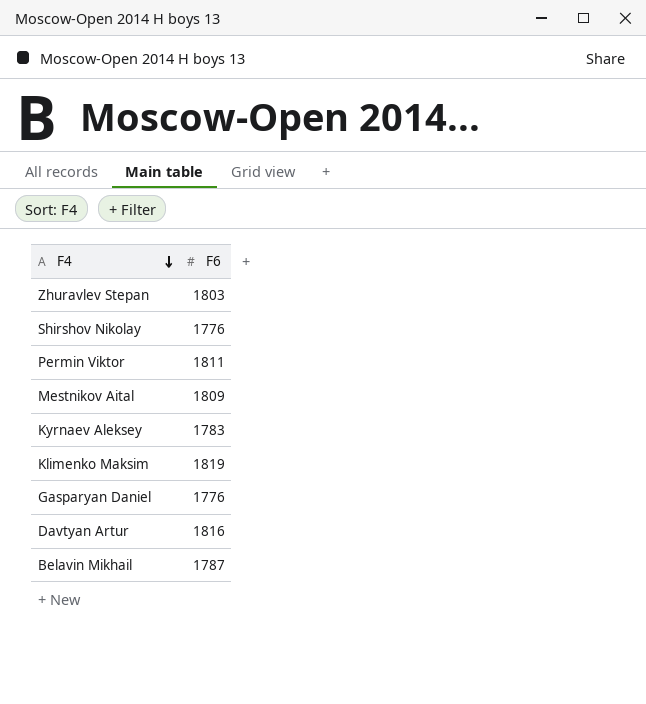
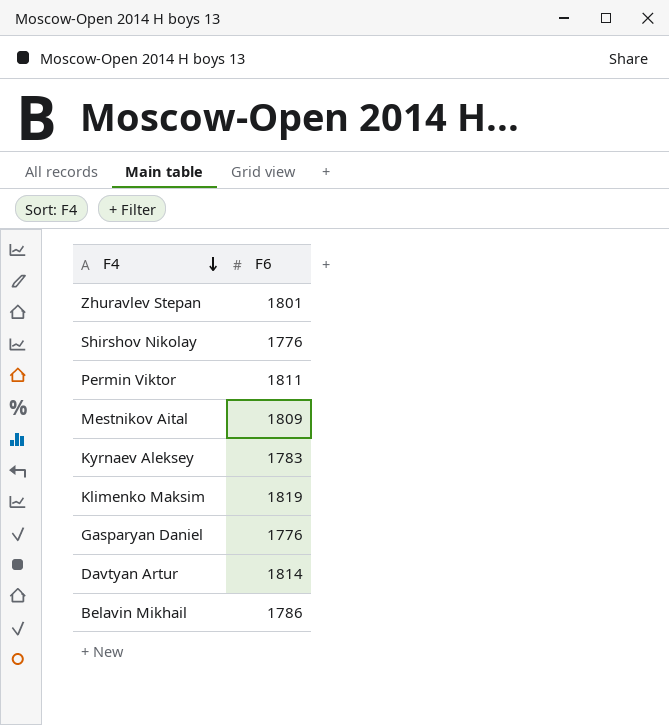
Zhuravlev Stepan | F6: 1803 -> 1801
Davtyan Artur | F6: 1816 -> 1814
Belavin Mikhail | F6: 1787 -> 1786

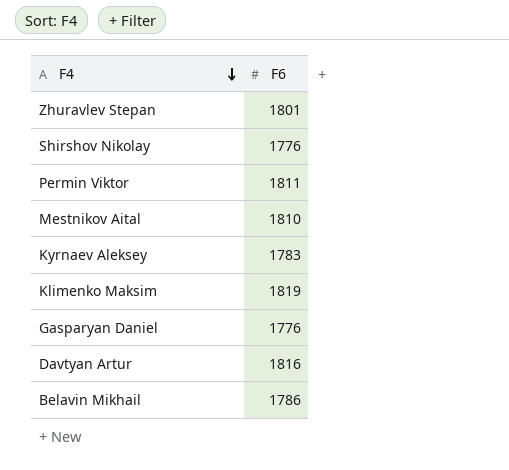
Mestnikov Aital | F6: 1809 -> 1810
Davtyan Artur | F6: 1814 -> 1816

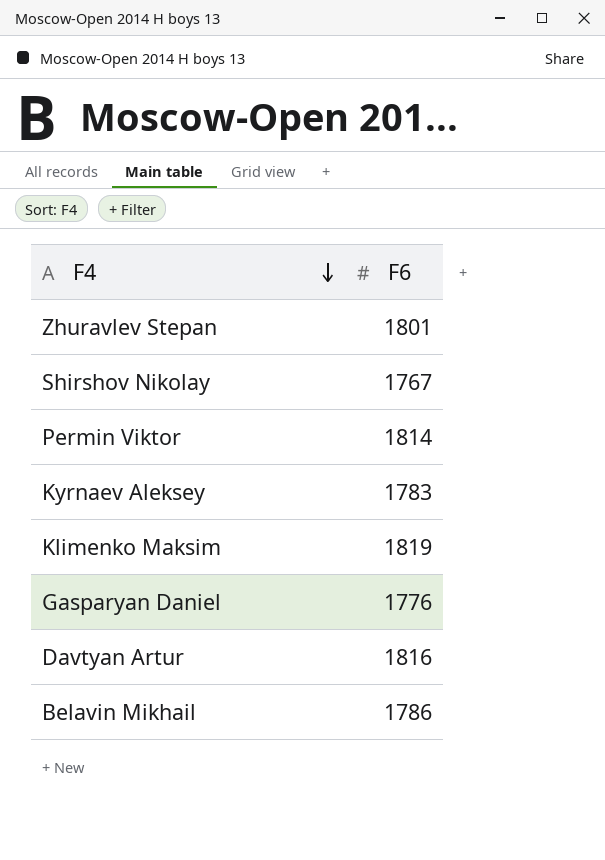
row Mestnikov Aital: 1810 -> none
Shirshov Nikolay | F6: 1776 -> 1767
Permin Viktor | F6: 1811 -> 1814

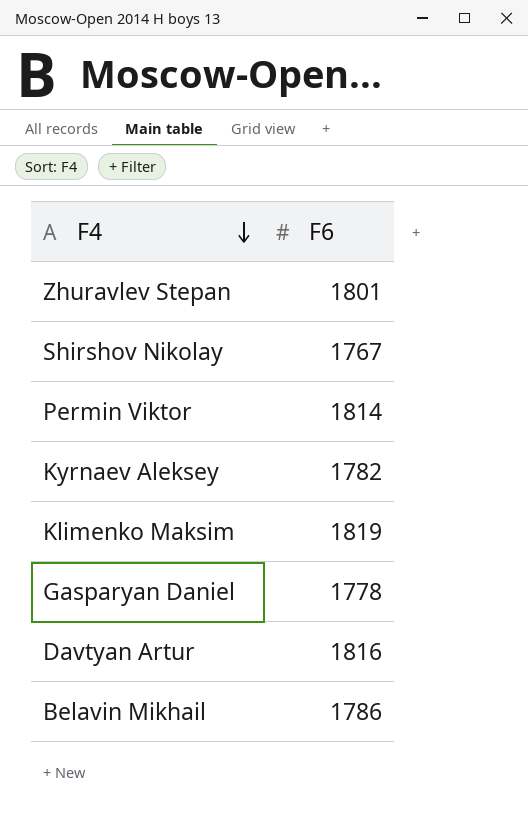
Kyrnaev Aleksey | F6: 1783 -> 1782
Gasparyan Daniel | F6: 1776 -> 1778

